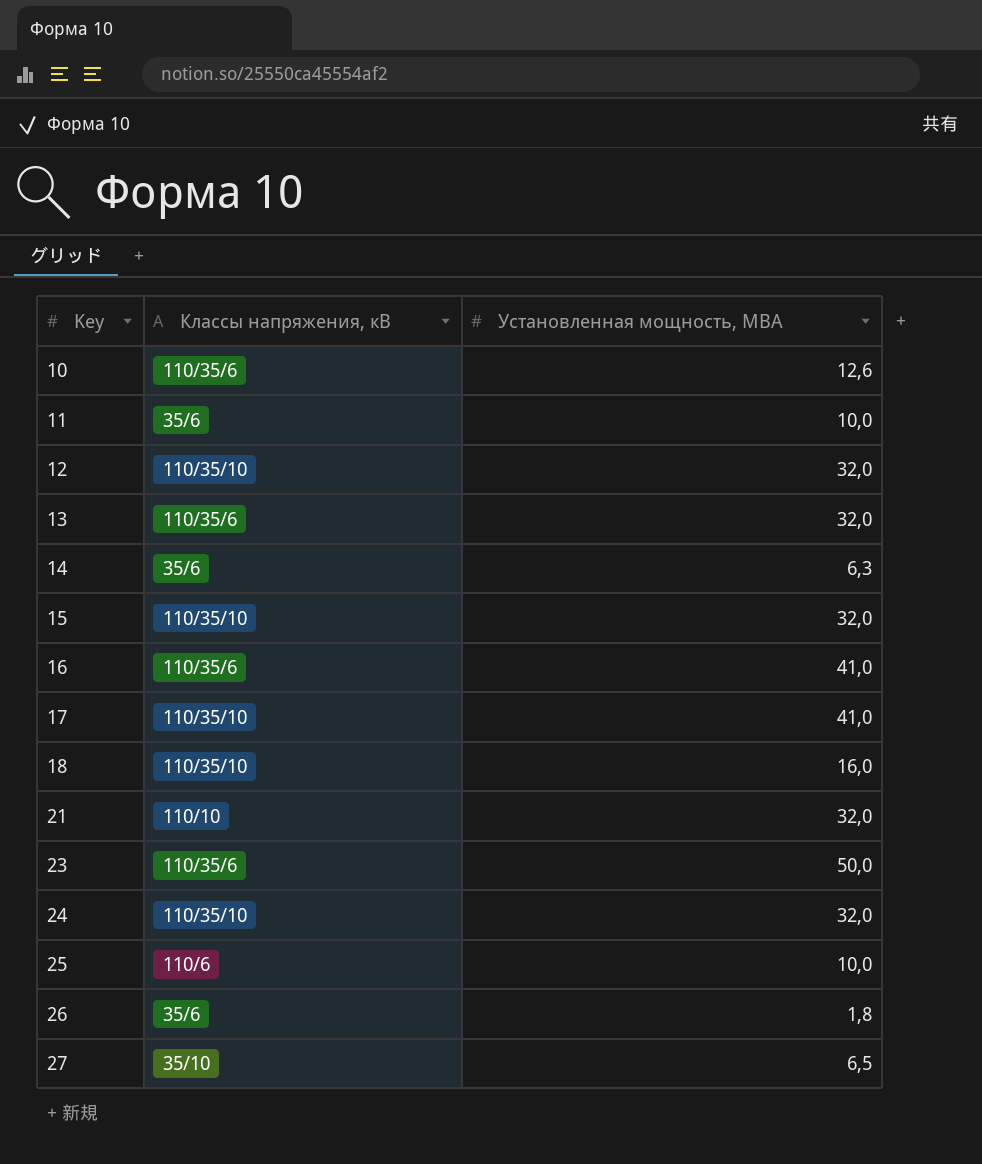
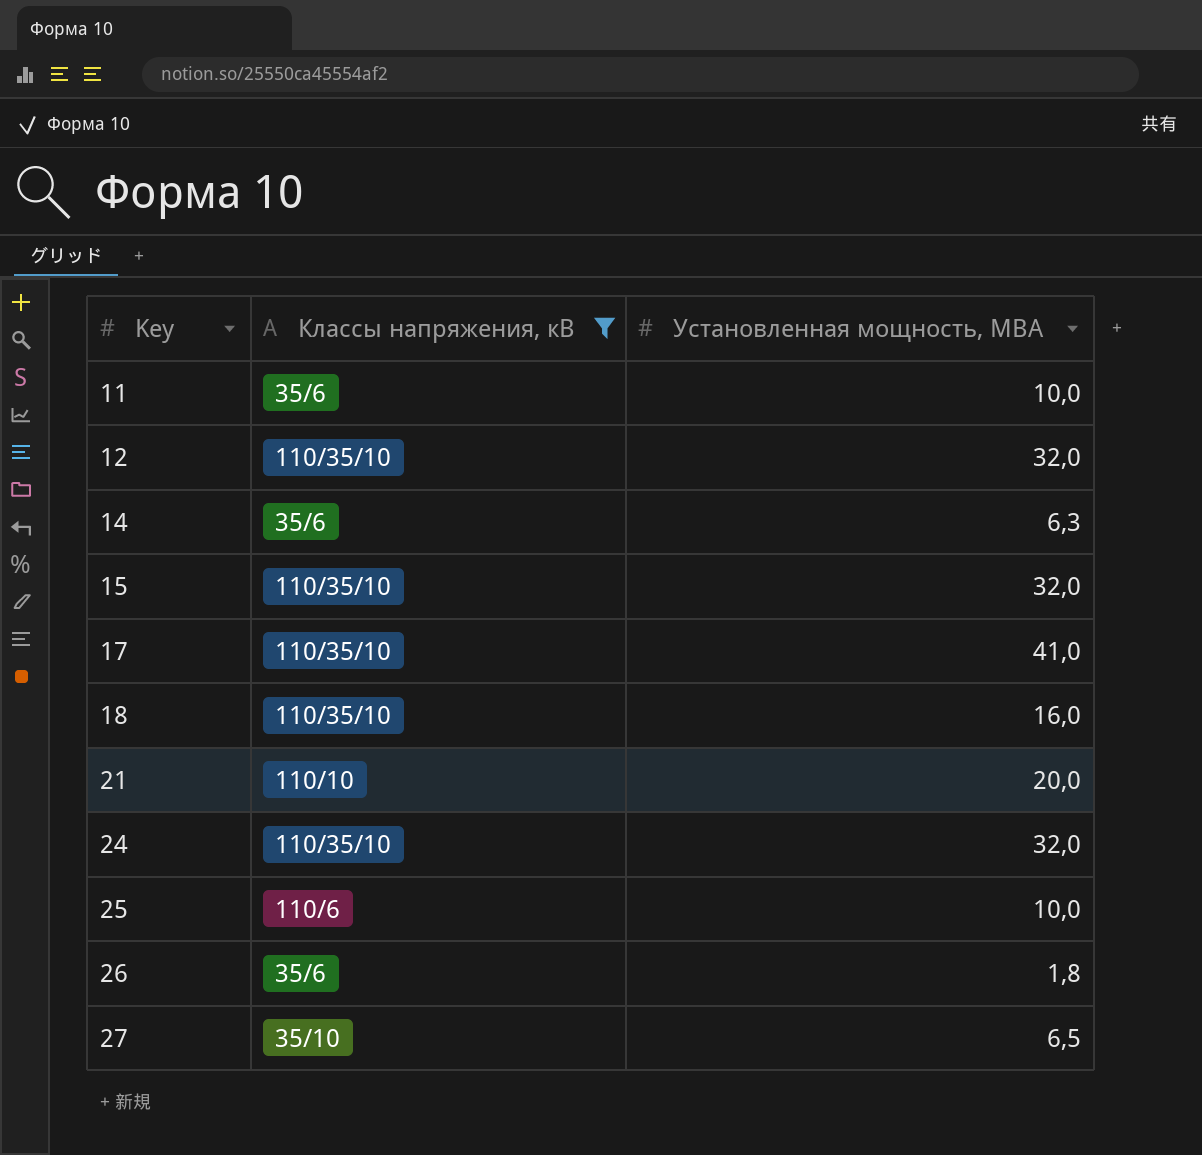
filter: none -> Классы напряжения, кВ != 110/35/6
21 | Установленная мощность, МВА: 32,0 -> 20,0

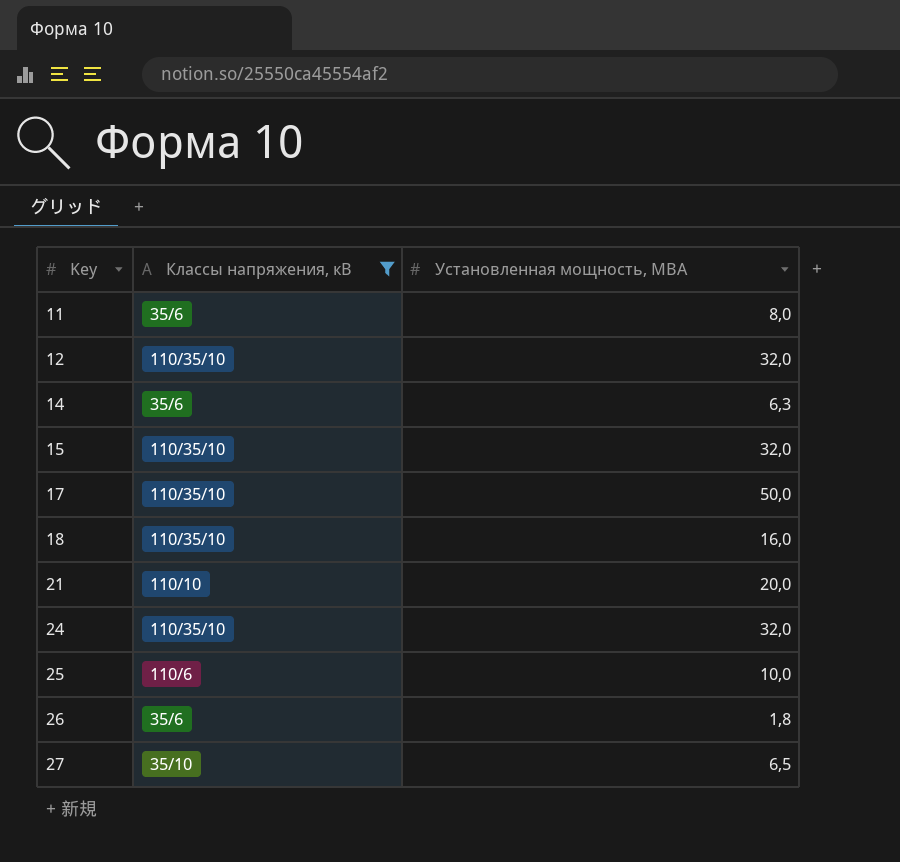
11 | Установленная мощность, МВА: 10,0 -> 8,0
17 | Установленная мощность, МВА: 41,0 -> 50,0

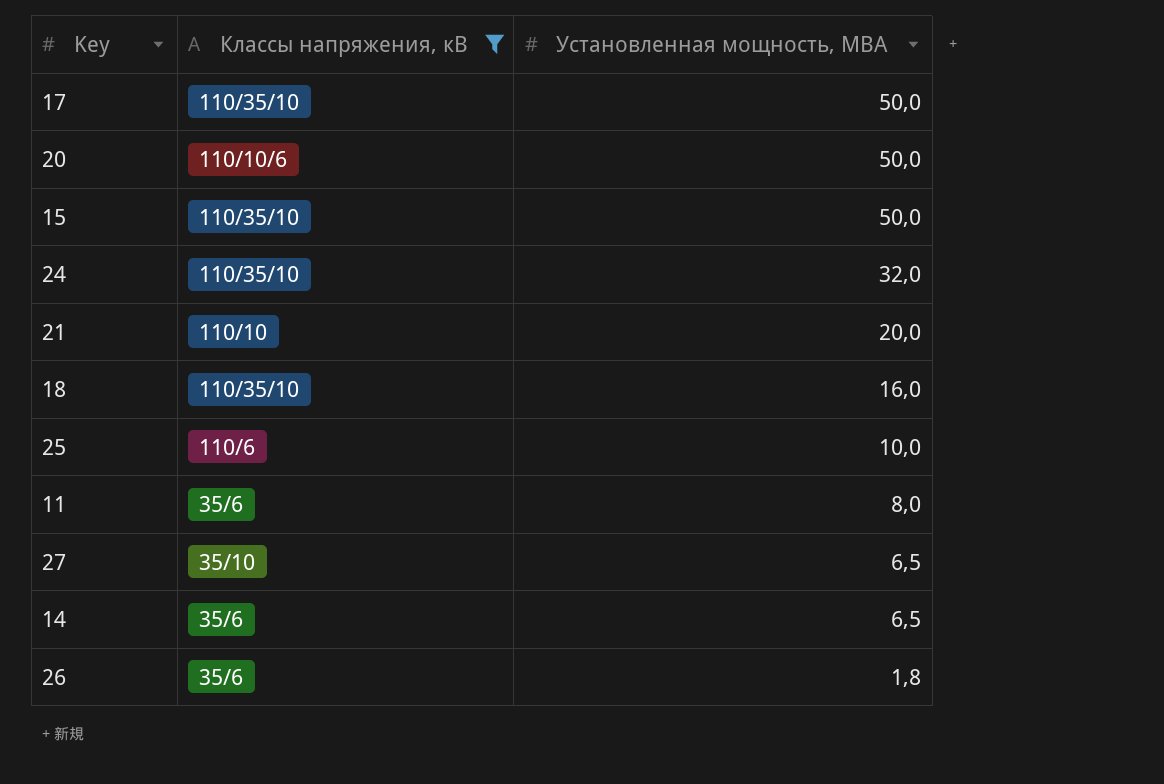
row order: Key ascending -> Установленная мощность, МВА descending
row 12: 110/35/10 | 32,0 -> none
row 20: none -> 110/10/6 | 50,0
15 | Установленная мощность, МВА: 32,0 -> 50,0
14 | Установленная мощность, МВА: 6,3 -> 6,5

